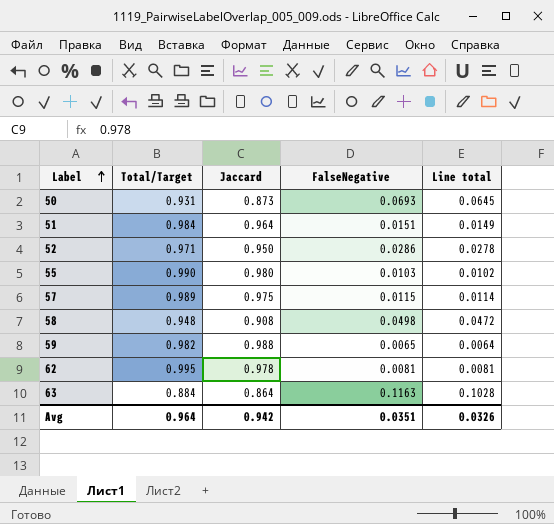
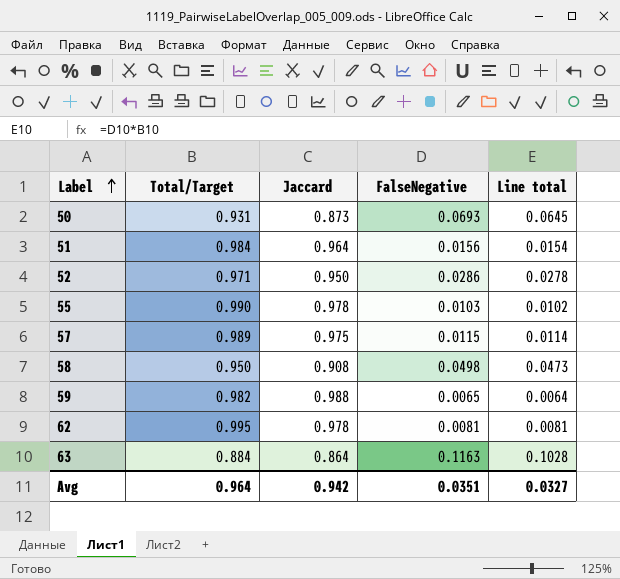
51 | FalseNegative: 0.0151 -> 0.0156
51 | Line total: 0.0149 -> 0.0154
55 | Jaccard: 0.980 -> 0.978
58 | Total/Target: 0.948 -> 0.950
58 | Line total: 0.0472 -> 0.0473
Avg | Line total: 0.0326 -> 0.0327

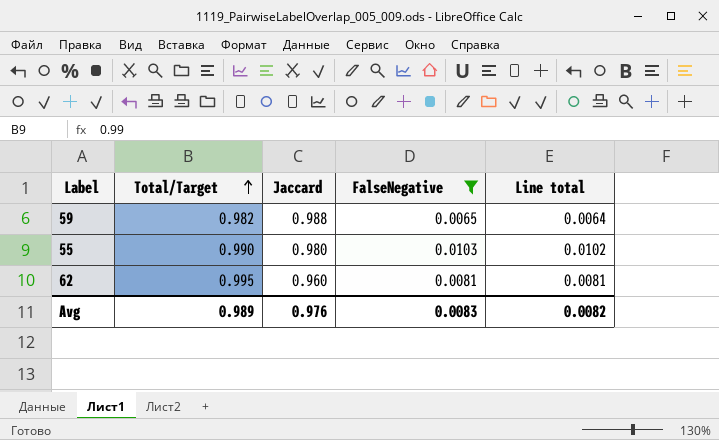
filter: none -> FalseNegative <= 0.0103
row order: Label ascending -> Total/Target ascending
55 | Jaccard: 0.978 -> 0.980
62 | Jaccard: 0.978 -> 0.960
Avg | Total/Target: 0.964 -> 0.989
Avg | Jaccard: 0.942 -> 0.976
Avg | FalseNegative: 0.0351 -> 0.0083
Avg | Line total: 0.0327 -> 0.0082

